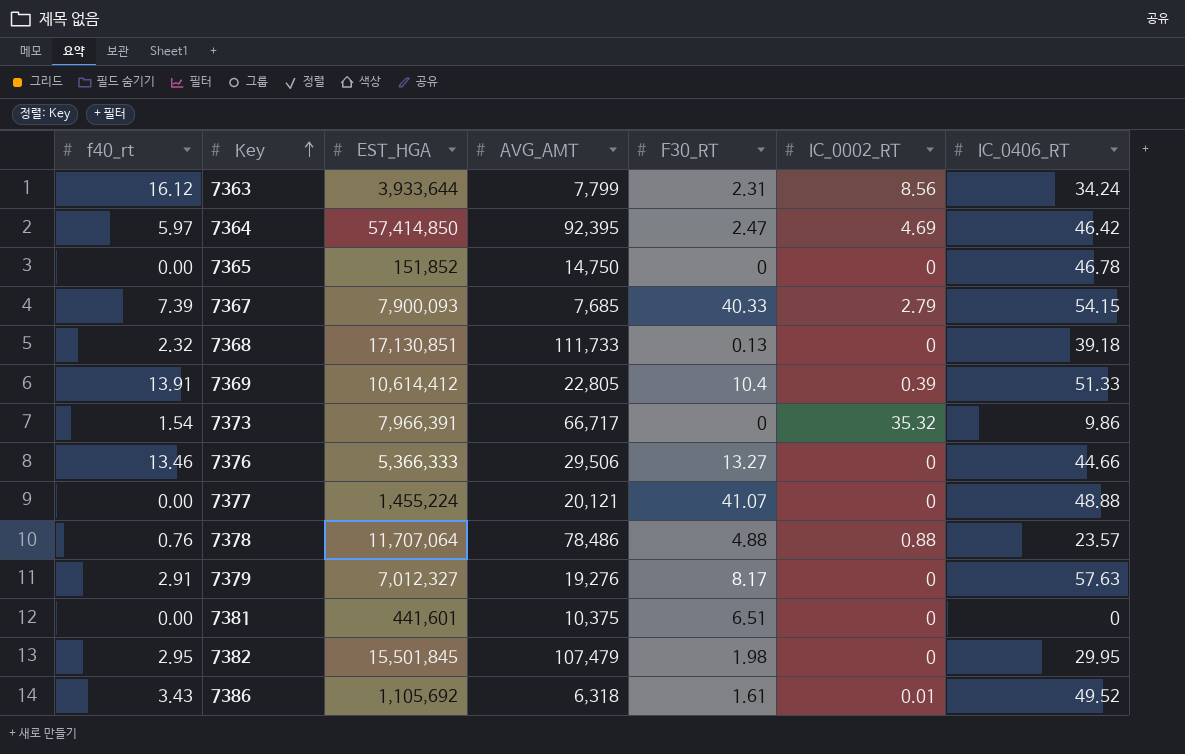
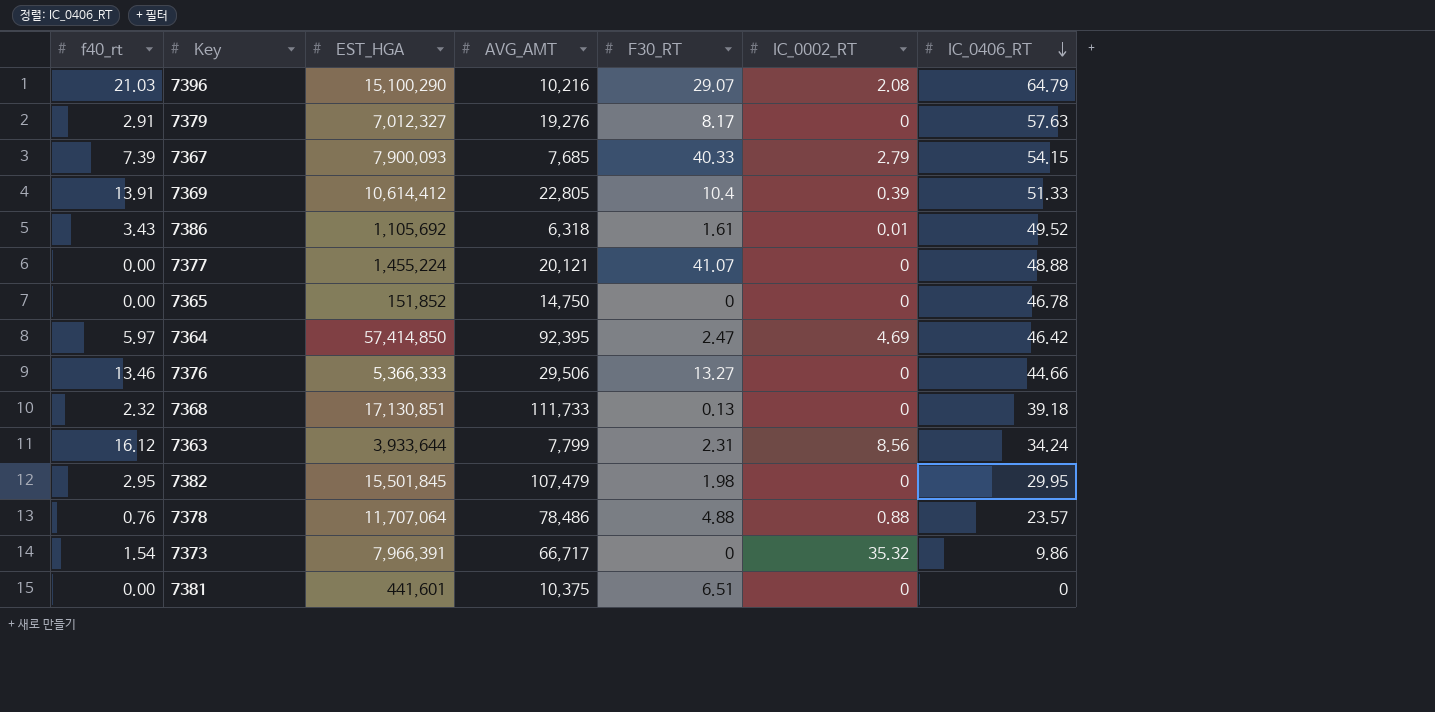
row order: Key ascending -> IC_0406_RT descending
row 7396: none -> 21.03 | 15,100,290 | 10,216 | 29.07 | 2.08 | 64.79

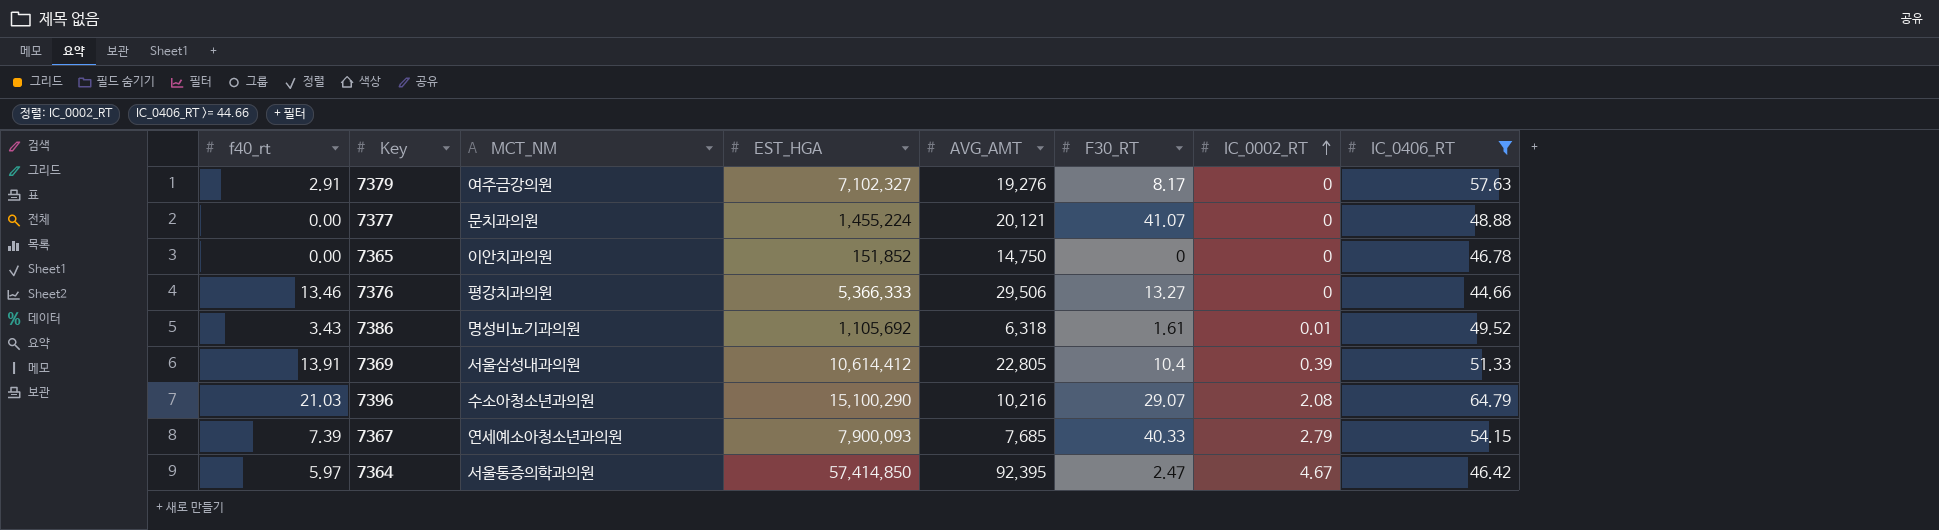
filter: none -> IC_0406_RT >= 44.66
row order: IC_0406_RT descending -> IC_0002_RT ascending
column MCT_NM | position: none -> 3
7379 | EST_HGA: 7,012,327 -> 7,102,327
7364 | IC_0002_RT: 4.69 -> 4.67

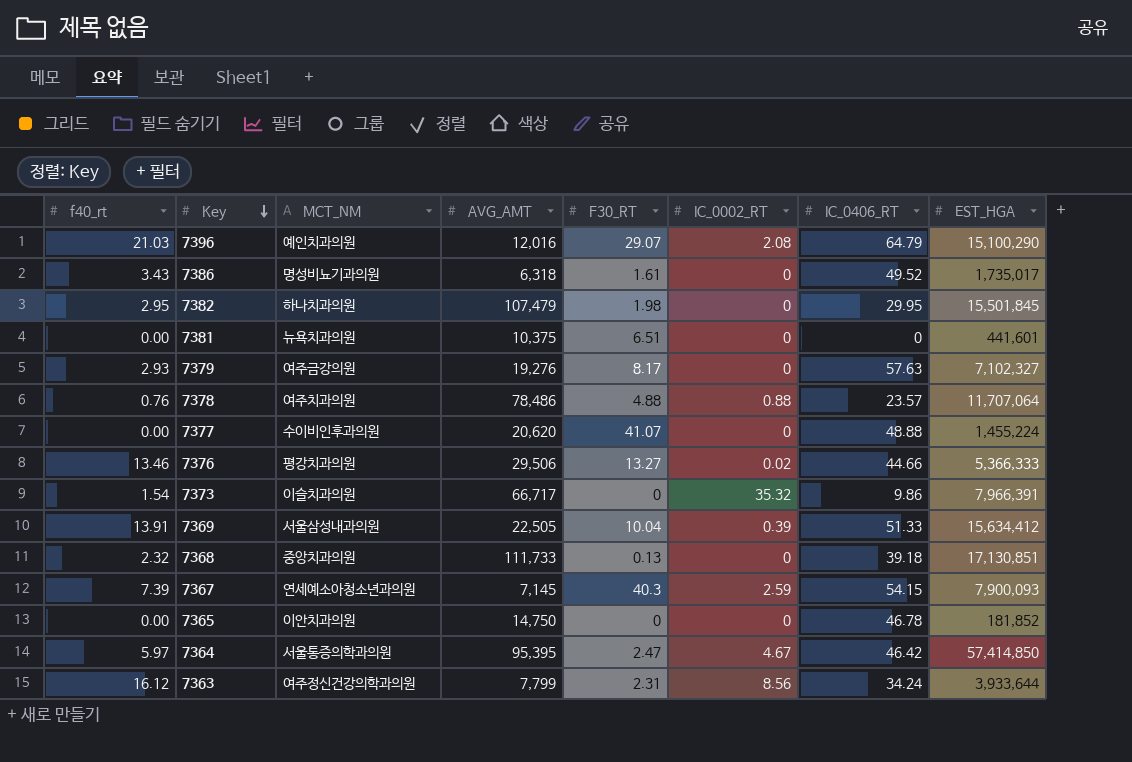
filter: IC_0406_RT >= 44.66 -> none
row order: IC_0002_RT ascending -> Key descending
column EST_HGA | position: 4 -> 8
7396 | MCT_NM: 수소아청소년과의원 -> 예인치과의원
7396 | AVG_AMT: 10,216 -> 12,016
7386 | IC_0002_RT: 0.01 -> 0
7386 | EST_HGA: 1,105,692 -> 1,735,017
7379 | f40_rt: 2.91 -> 2.93
7377 | MCT_NM: 문치과의원 -> 수이비인후과의원
7377 | AVG_AMT: 20,121 -> 20,620
7376 | IC_0002_RT: 0 -> 0.02
7369 | AVG_AMT: 22,805 -> 22,505
7369 | F30_RT: 10.4 -> 10.04
7369 | EST_HGA: 10,614,412 -> 15,634,412
7367 | AVG_AMT: 7,685 -> 7,145
7367 | F30_RT: 40.33 -> 40.3
7367 | IC_0002_RT: 2.79 -> 2.59
7365 | EST_HGA: 151,852 -> 181,852
7364 | AVG_AMT: 92,395 -> 95,395

